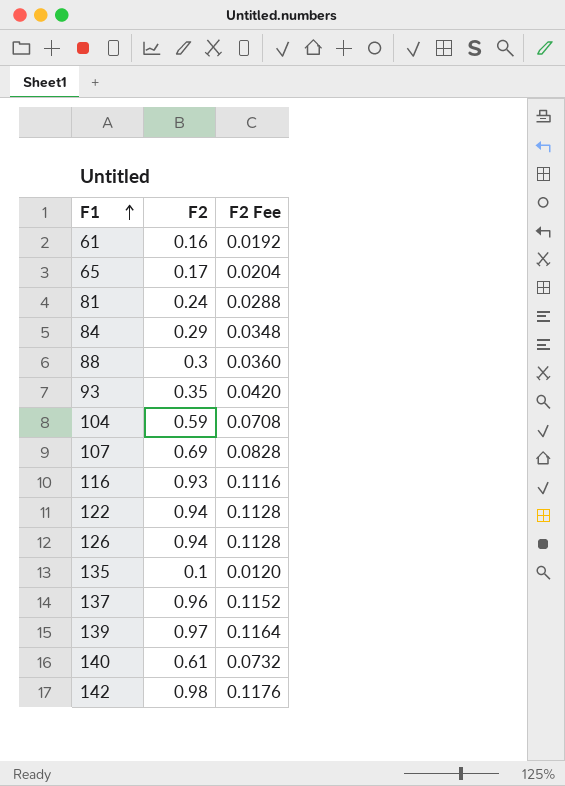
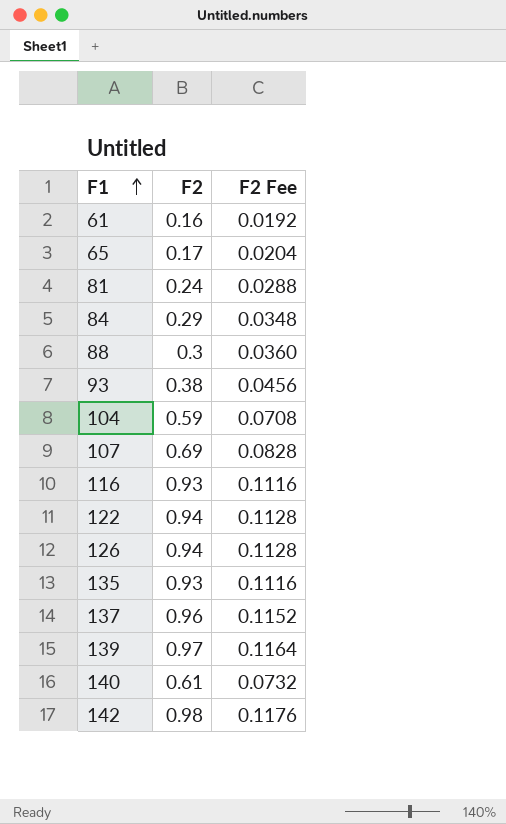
93 | F2: 0.35 -> 0.38
93 | F2 Fee: 0.0420 -> 0.0456
135 | F2: 0.1 -> 0.93
135 | F2 Fee: 0.0120 -> 0.1116

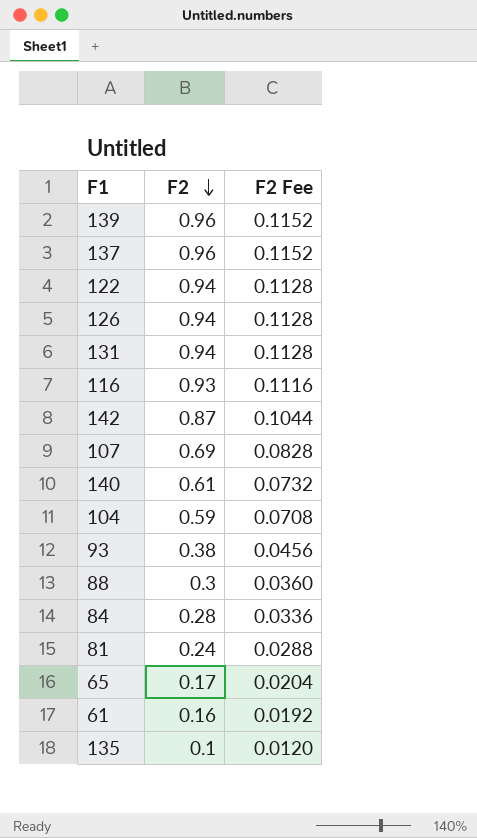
row order: F1 ascending -> F2 descending
139 | F2: 0.97 -> 0.96
139 | F2 Fee: 0.1164 -> 0.1152
row 131: none -> 0.94 | 0.1128
142 | F2: 0.98 -> 0.87
142 | F2 Fee: 0.1176 -> 0.1044
84 | F2: 0.29 -> 0.28
84 | F2 Fee: 0.0348 -> 0.0336
135 | F2: 0.93 -> 0.1
135 | F2 Fee: 0.1116 -> 0.0120

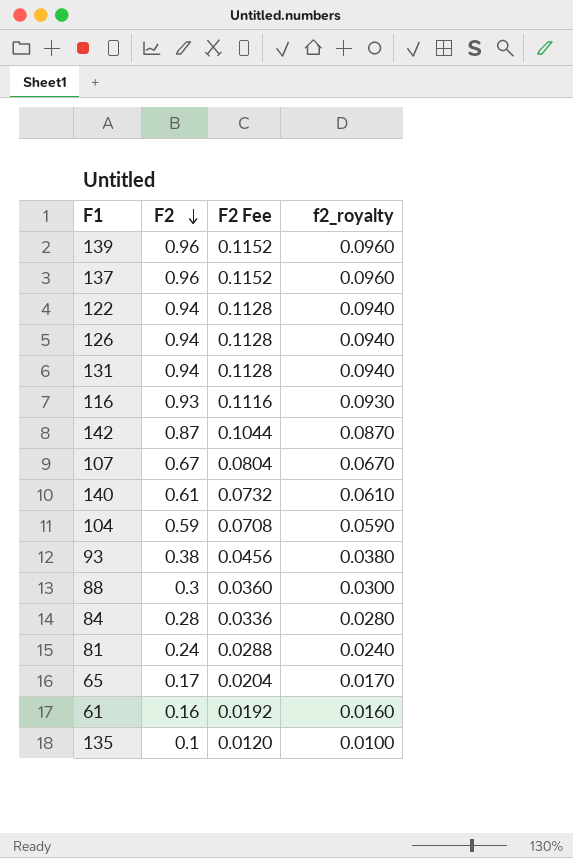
column f2_royalty | formula: none -> [F2] * 0.1
107 | F2: 0.69 -> 0.67
107 | F2 Fee: 0.0828 -> 0.0804

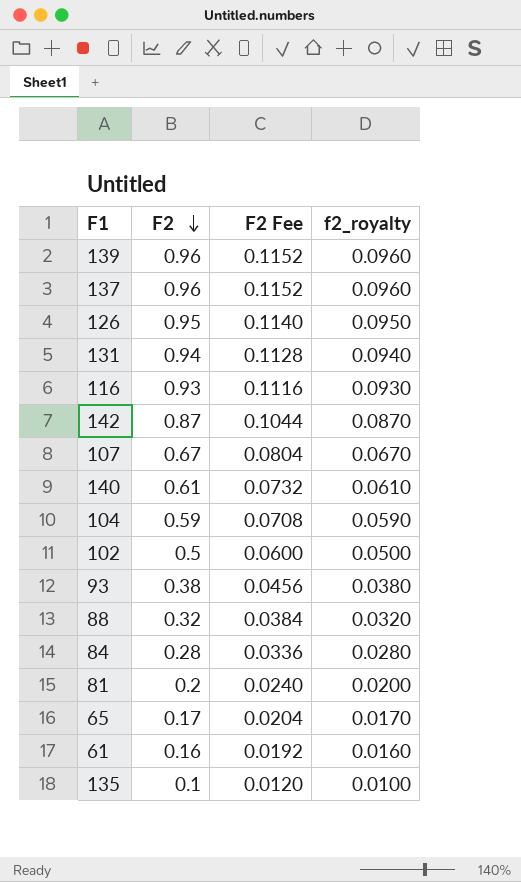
row 122: 0.94 | 0.1128 | 0.0940 -> none
126 | F2: 0.94 -> 0.95
126 | F2 Fee: 0.1128 -> 0.1140
126 | f2_royalty: 0.0940 -> 0.0950
row 102: none -> 0.5 | 0.0600 | 0.0500
88 | F2: 0.3 -> 0.32
88 | F2 Fee: 0.0360 -> 0.0384
88 | f2_royalty: 0.0300 -> 0.0320
81 | F2: 0.24 -> 0.2
81 | F2 Fee: 0.0288 -> 0.0240
81 | f2_royalty: 0.0240 -> 0.0200

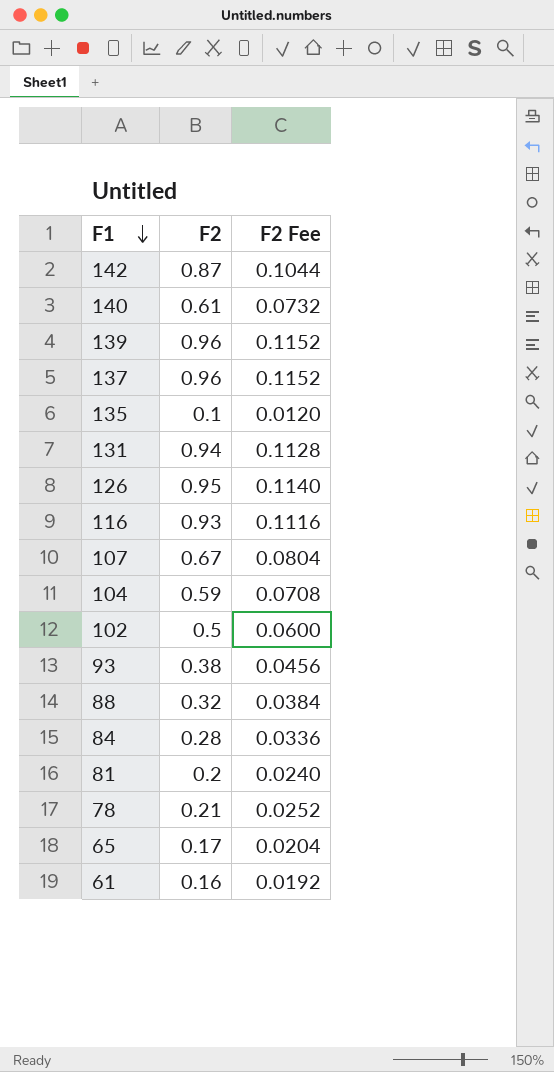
row order: F2 descending -> F1 descending
column f2_royalty | formula: [F2] * 0.1 -> none
row 78: none -> 0.21 | 0.0252

